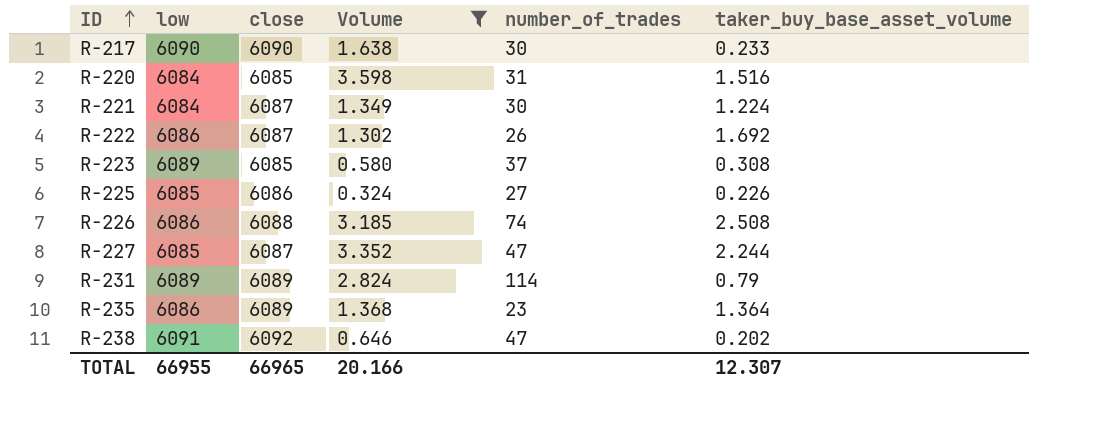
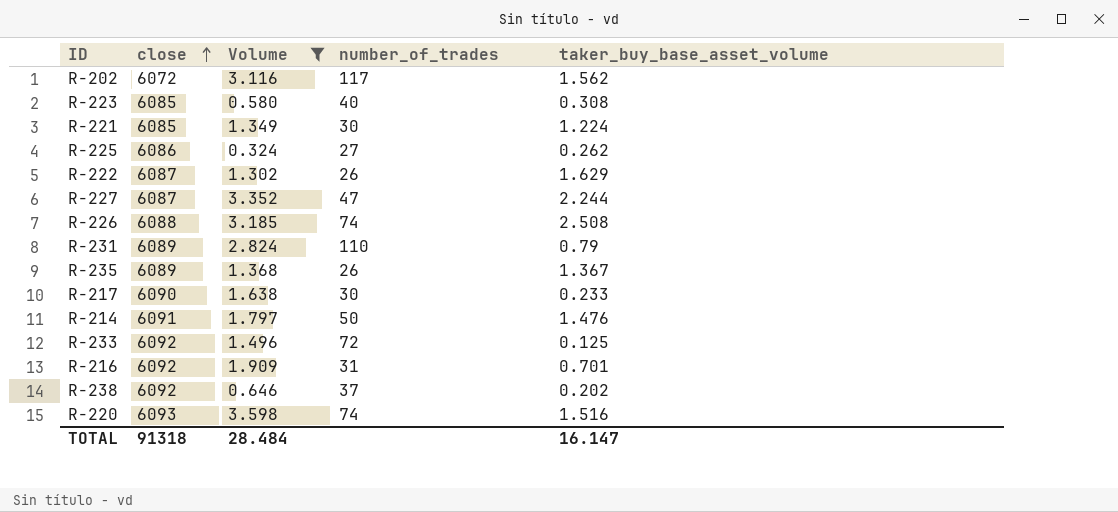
row order: ID ascending -> close ascending
column low | position: 2 -> none
row R-202: none -> 6072 | 3.116 | 117 | 1.562
R-223 | number_of_trades: 37 -> 40
R-221 | close: 6087 -> 6085
R-225 | taker_buy_base_asset_volume: 0.226 -> 0.262
R-222 | taker_buy_base_asset_volume: 1.692 -> 1.629
R-231 | number_of_trades: 114 -> 110
R-235 | number_of_trades: 23 -> 26
R-235 | taker_buy_base_asset_volume: 1.364 -> 1.367
row R-214: none -> 6091 | 1.797 | 50 | 1.476
row R-233: none -> 6092 | 1.496 | 72 | 0.125
row R-216: none -> 6092 | 1.909 | 31 | 0.701
R-238 | number_of_trades: 47 -> 37
R-220 | close: 6085 -> 6093
R-220 | number_of_trades: 31 -> 74
TOTAL | close: 66965 -> 91318
TOTAL | Volume: 20.166 -> 28.484
TOTAL | taker_buy_base_asset_volume: 12.307 -> 16.147

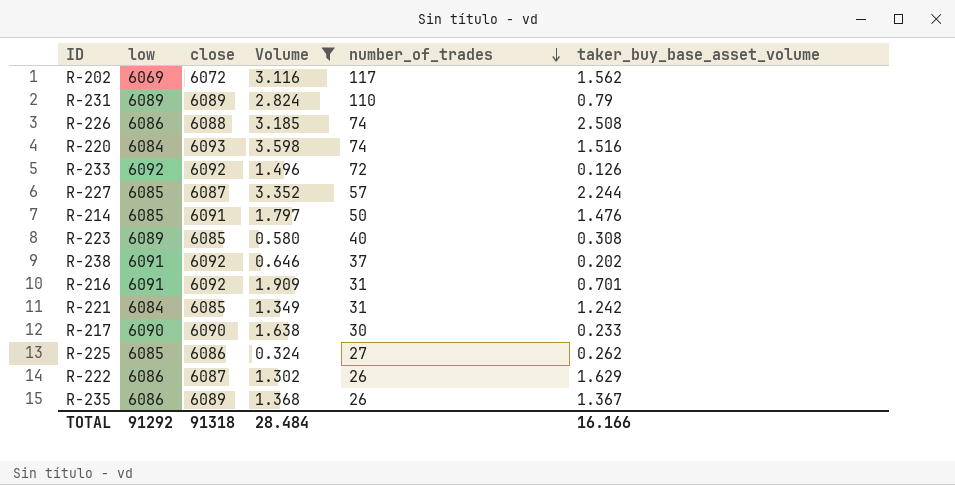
row order: close ascending -> number_of_trades descending
column low | position: none -> 2
R-233 | taker_buy_base_asset_volume: 0.125 -> 0.126
R-227 | number_of_trades: 47 -> 57
R-221 | number_of_trades: 30 -> 31
R-221 | taker_buy_base_asset_volume: 1.224 -> 1.242
TOTAL | taker_buy_base_asset_volume: 16.147 -> 16.166

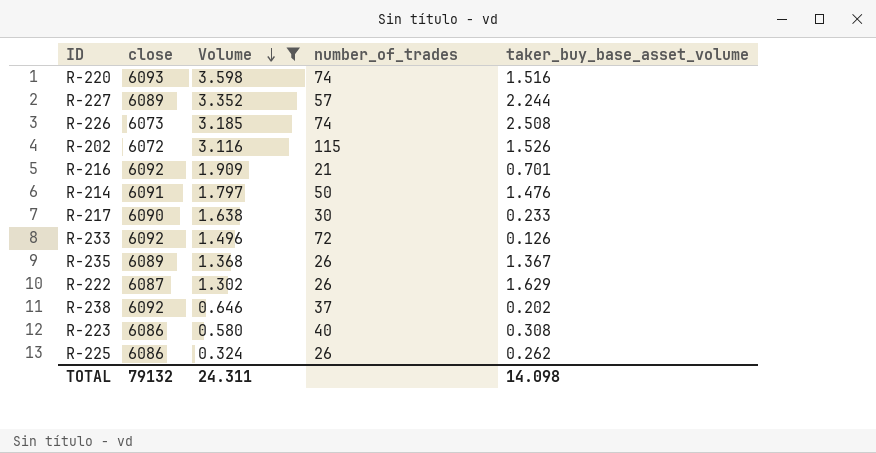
row order: number_of_trades descending -> Volume descending
column low | position: 2 -> none
row R-231: 6089 | 6089 | 2.824 | 110 | 0.79 -> none
row R-221: 6084 | 6085 | 1.349 | 31 | 1.242 -> none
R-227 | close: 6087 -> 6089
R-226 | close: 6088 -> 6073
R-202 | number_of_trades: 117 -> 115
R-202 | taker_buy_base_asset_volume: 1.562 -> 1.526
R-216 | number_of_trades: 31 -> 21
R-223 | close: 6085 -> 6086
R-225 | number_of_trades: 27 -> 26
TOTAL | close: 91318 -> 79132
TOTAL | Volume: 28.484 -> 24.311
TOTAL | taker_buy_base_asset_volume: 16.166 -> 14.098

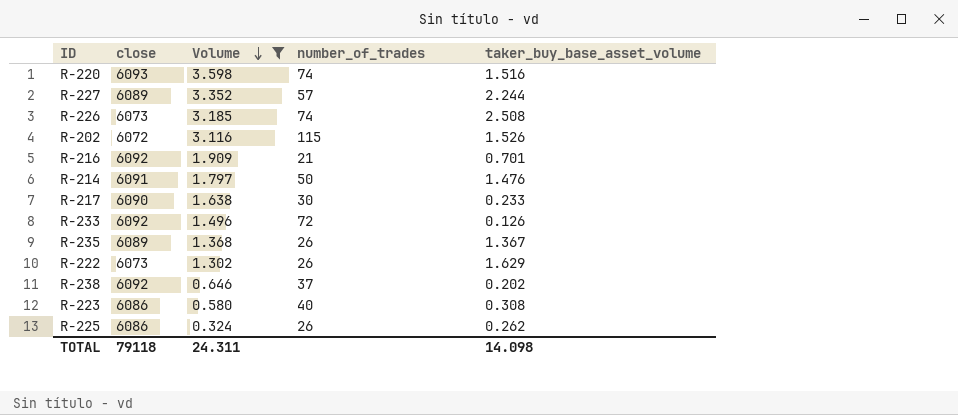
R-222 | close: 6087 -> 6073
TOTAL | close: 79132 -> 79118

